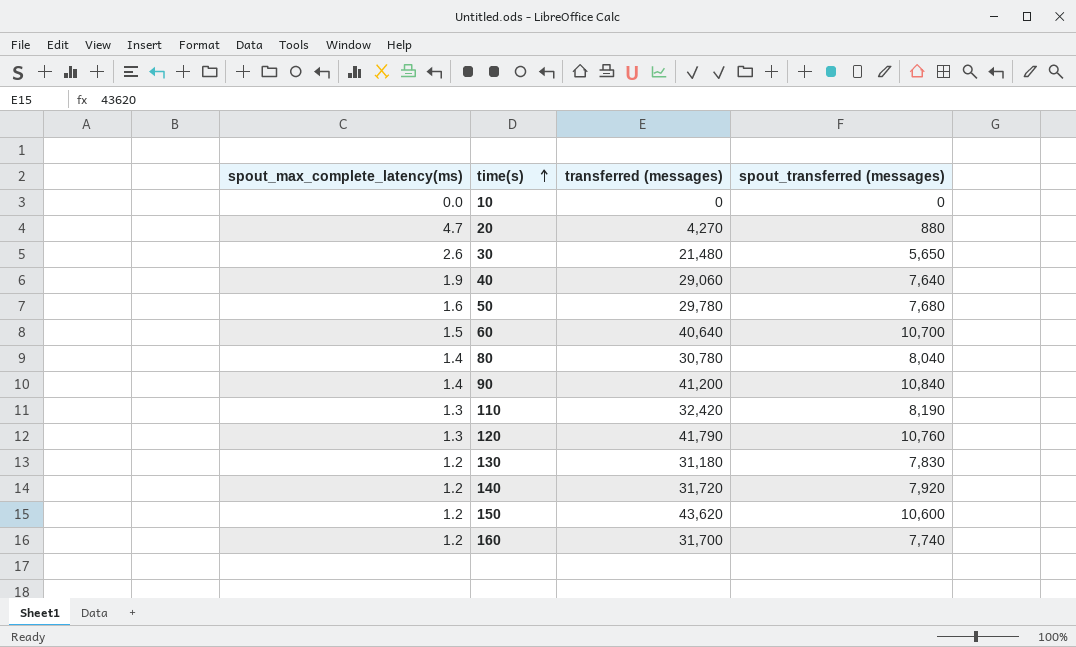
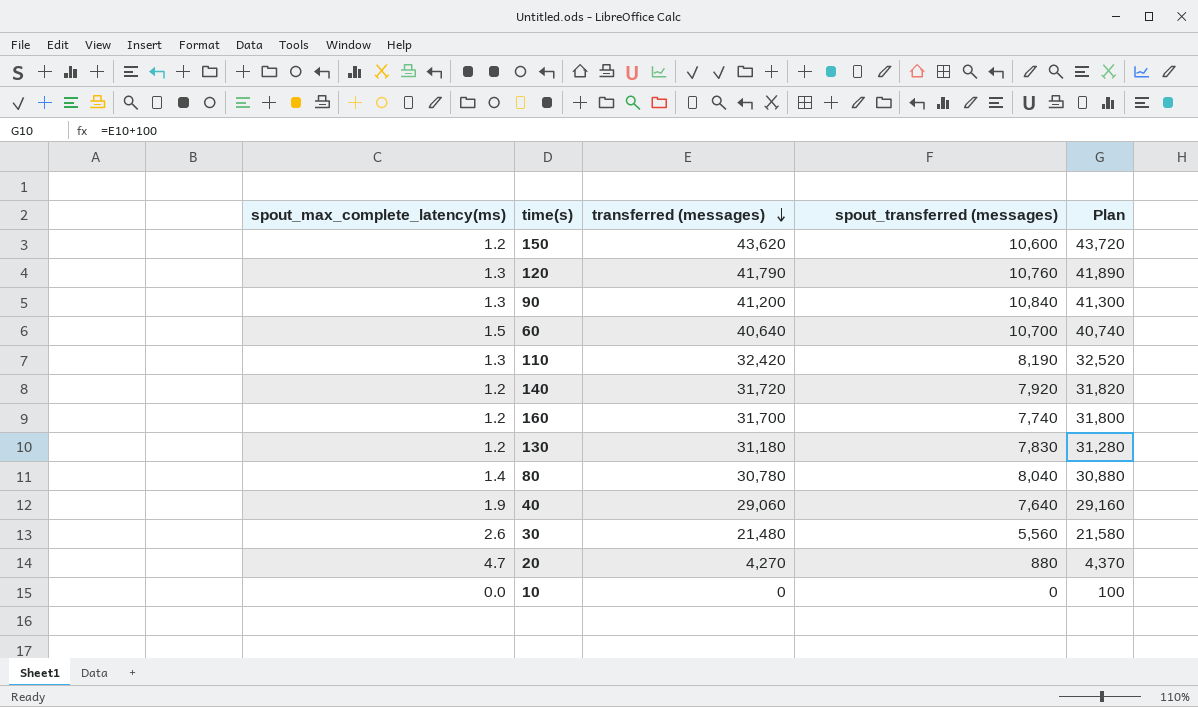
row order: time(s) ascending -> transferred (messages) descending
column Plan | formula: none -> [transferred (messages)] + 100
row 50: 1.6 | 29,780 | 7,680 -> none
90 | spout_max_complete_latency(ms): 1.4 -> 1.3
30 | spout_transferred (messages): 5,650 -> 5,560

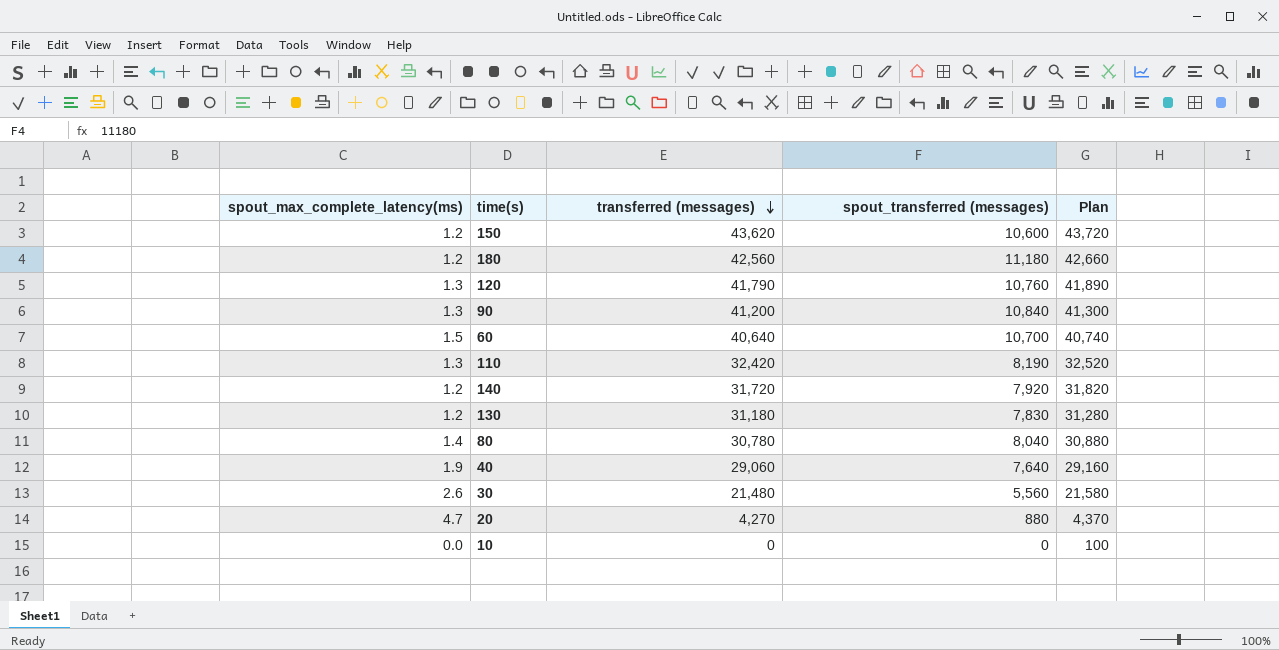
row 160: 1.2 | 31,700 | 7,740 | 31,800 -> none
row 180: none -> 1.2 | 42,560 | 11,180 | 42,660

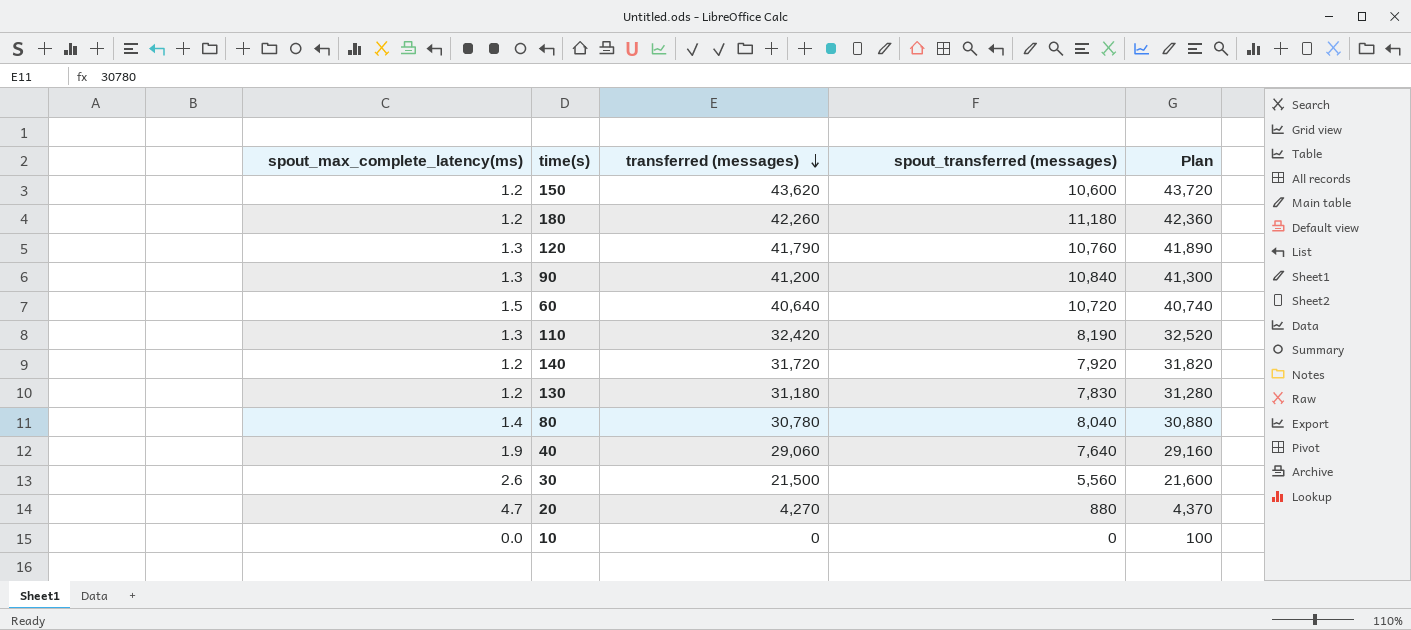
180 | transferred (messages): 42,560 -> 42,260
180 | Plan: 42,660 -> 42,360
60 | spout_transferred (messages): 10,700 -> 10,720
30 | transferred (messages): 21,480 -> 21,500
30 | Plan: 21,580 -> 21,600

